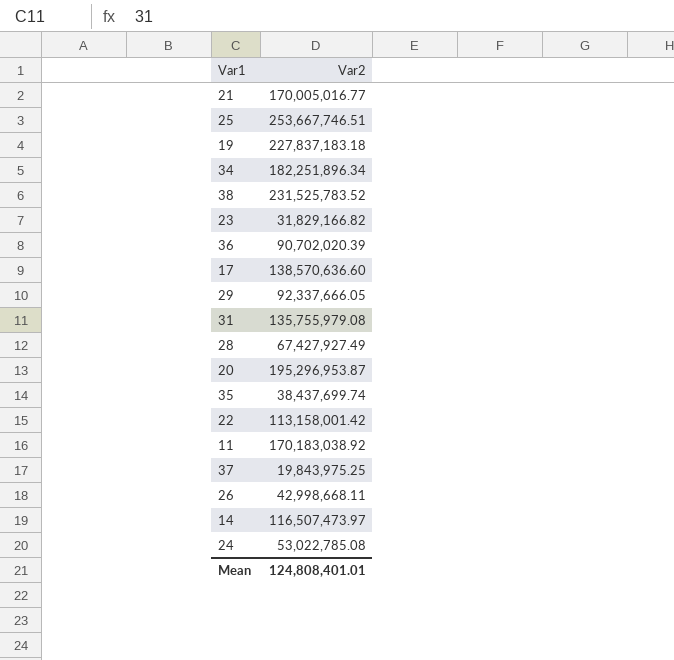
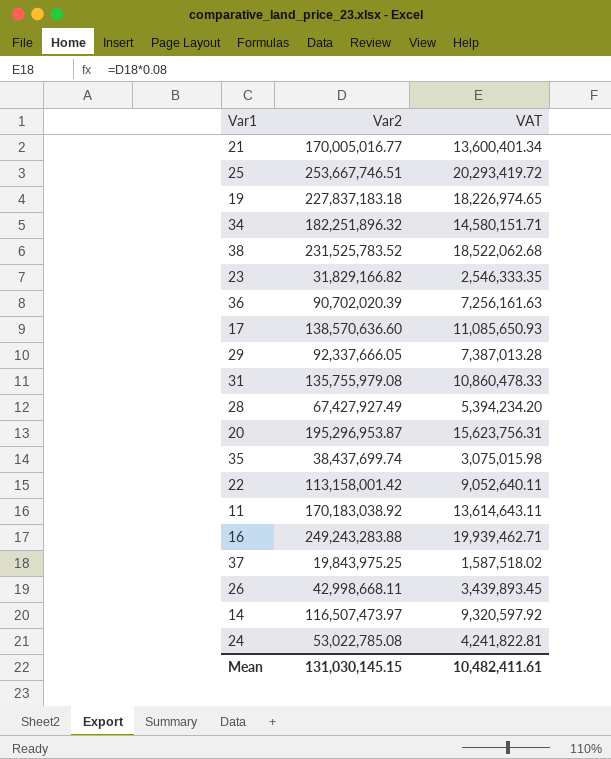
column VAT | formula: none -> [Var2] * 0.08
34 | Var2: 182,251,896.34 -> 182,251,896.32
row 16: none -> 249,243,283.88 | 19,939,462.71
Mean | Var2: 124,808,401.01 -> 131,030,145.15

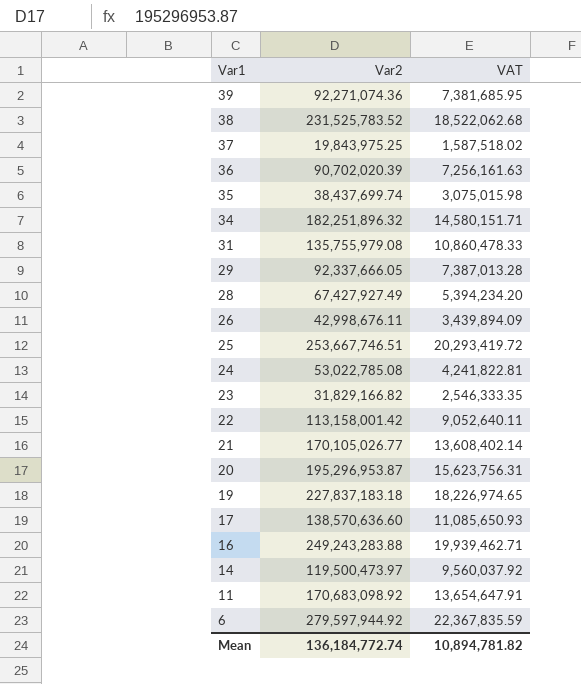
row order: none -> Var1 descending
row 39: none -> 92,271,074.36 | 7,381,685.95
26 | Var2: 42,998,668.11 -> 42,998,676.11
26 | VAT: 3,439,893.45 -> 3,439,894.09
21 | Var2: 170,005,016.77 -> 170,105,026.77
21 | VAT: 13,600,401.34 -> 13,608,402.14
14 | Var2: 116,507,473.97 -> 119,500,473.97
14 | VAT: 9,320,597.92 -> 9,560,037.92
11 | Var2: 170,183,038.92 -> 170,683,098.92
11 | VAT: 13,614,643.11 -> 13,654,647.91
row 6: none -> 279,597,944.92 | 22,367,835.59
Mean | Var2: 131,030,145.15 -> 136,184,772.74
Mean | VAT: 10,482,411.61 -> 10,894,781.82

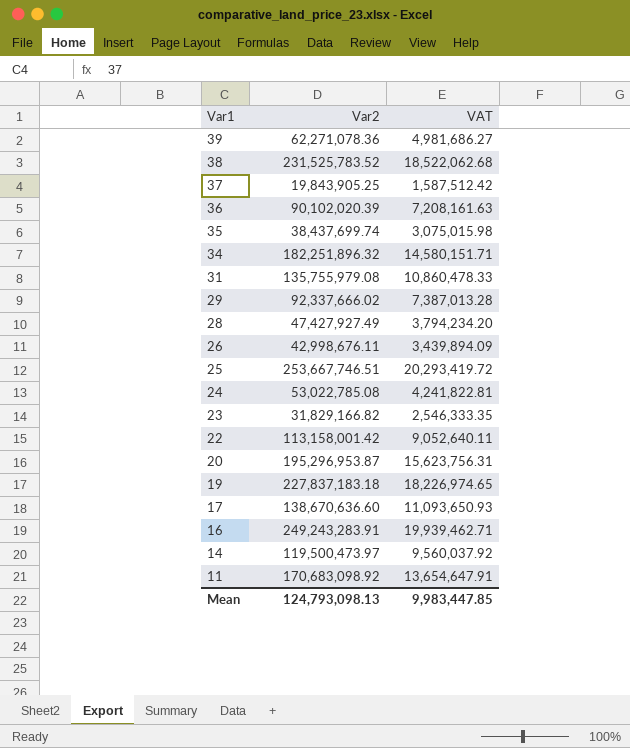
row 21: 170,105,026.77 | 13,608,402.14 -> none
row 6: 279,597,944.92 | 22,367,835.59 -> none
39 | Var2: 92,271,074.36 -> 62,271,078.36
39 | VAT: 7,381,685.95 -> 4,981,686.27
37 | Var2: 19,843,975.25 -> 19,843,905.25
37 | VAT: 1,587,518.02 -> 1,587,512.42
36 | Var2: 90,702,020.39 -> 90,102,020.39
36 | VAT: 7,256,161.63 -> 7,208,161.63
29 | Var2: 92,337,666.05 -> 92,337,666.02
28 | Var2: 67,427,927.49 -> 47,427,927.49
28 | VAT: 5,394,234.20 -> 3,794,234.20
17 | Var2: 138,570,636.60 -> 138,670,636.60
17 | VAT: 11,085,650.93 -> 11,093,650.93
16 | Var2: 249,243,283.88 -> 249,243,283.91
Mean | Var2: 136,184,772.74 -> 124,793,098.13
Mean | VAT: 10,894,781.82 -> 9,983,447.85

